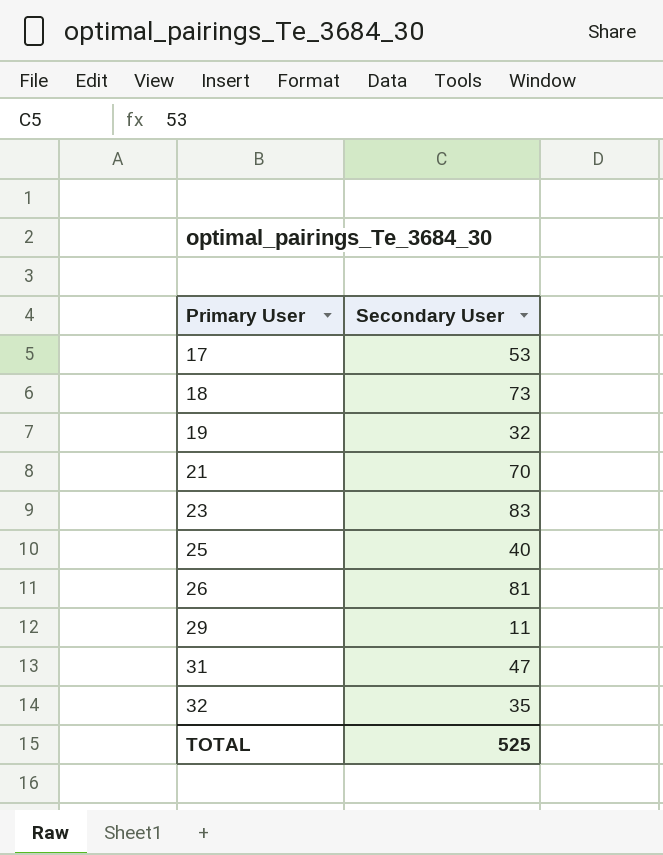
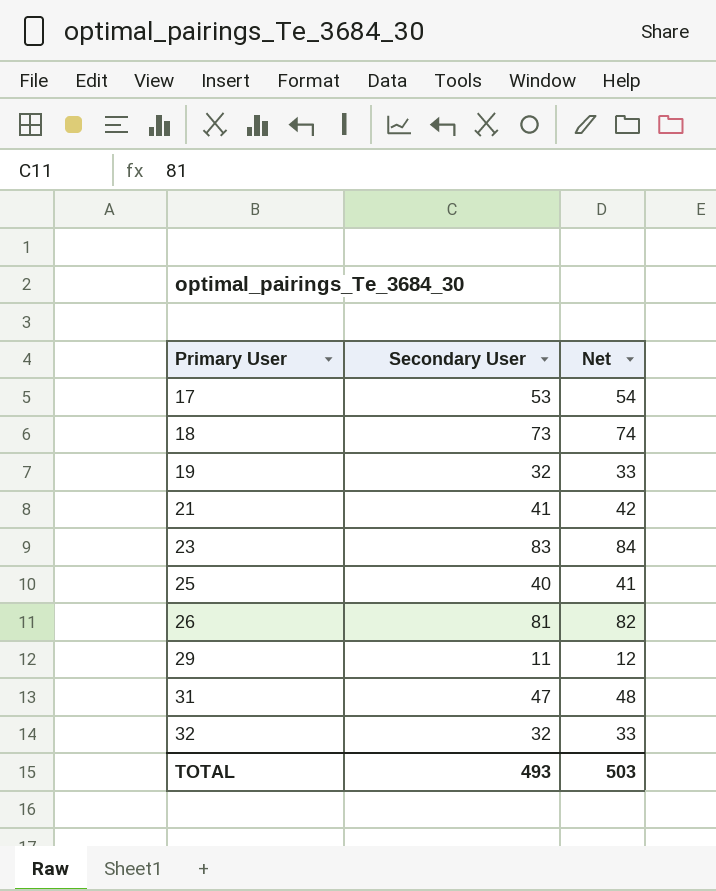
column Net | formula: none -> [Secondary User] + 1
21 | Secondary User: 70 -> 41
32 | Secondary User: 35 -> 32
TOTAL | Secondary User: 525 -> 493

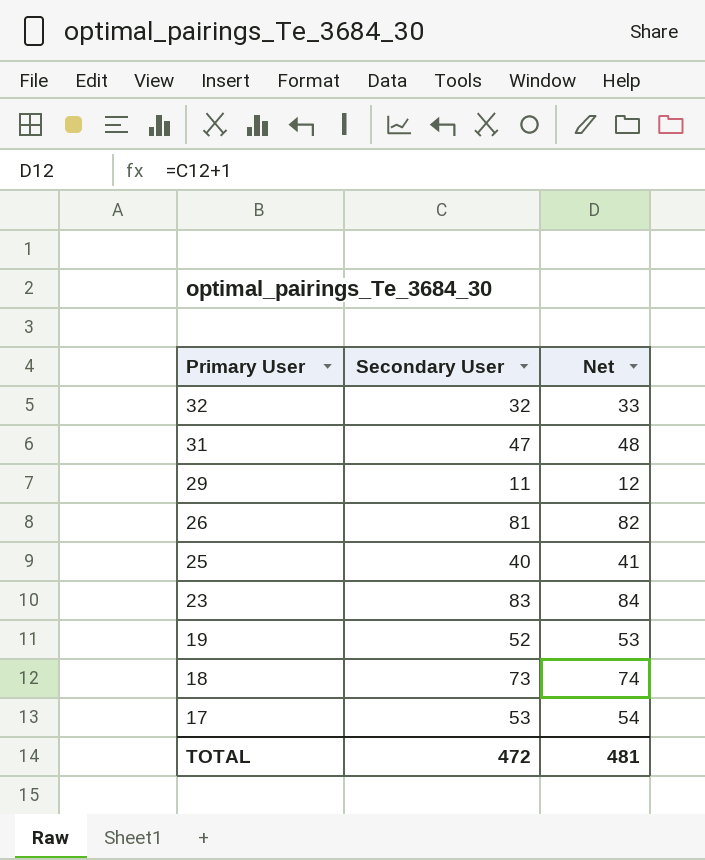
row order: Primary User ascending -> Primary User descending
row 21: 41 | 42 -> none
19 | Secondary User: 32 -> 52
19 | Net: 33 -> 53
TOTAL | Secondary User: 493 -> 472
TOTAL | Net: 503 -> 481

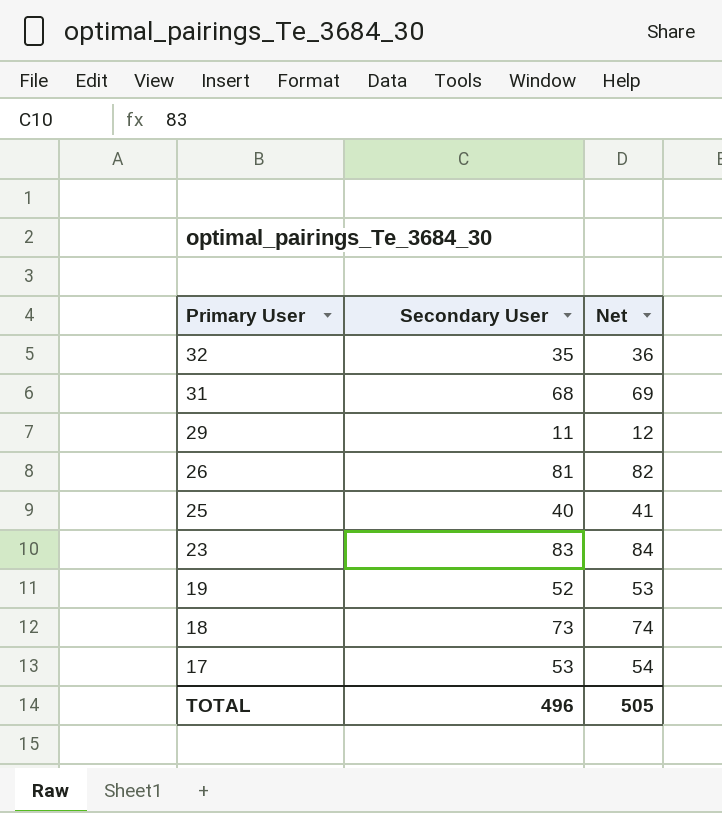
32 | Secondary User: 32 -> 35
32 | Net: 33 -> 36
31 | Secondary User: 47 -> 68
31 | Net: 48 -> 69
TOTAL | Secondary User: 472 -> 496
TOTAL | Net: 481 -> 505

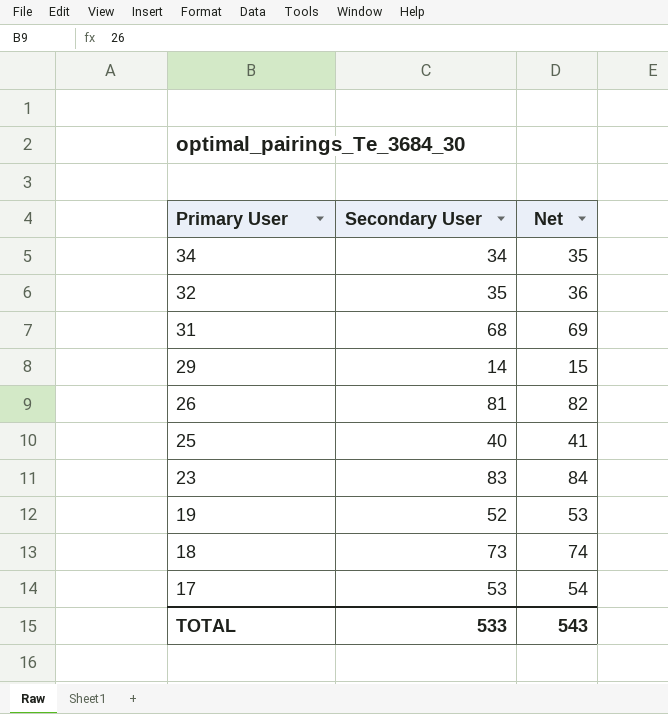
row 34: none -> 34 | 35
29 | Secondary User: 11 -> 14
29 | Net: 12 -> 15
TOTAL | Secondary User: 496 -> 533
TOTAL | Net: 505 -> 543

